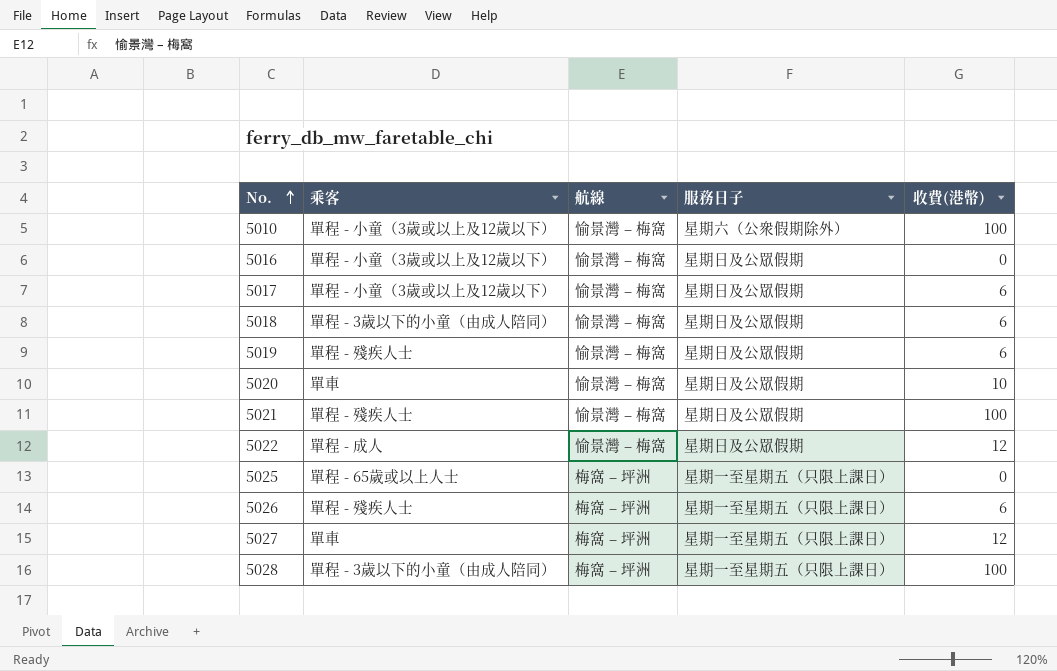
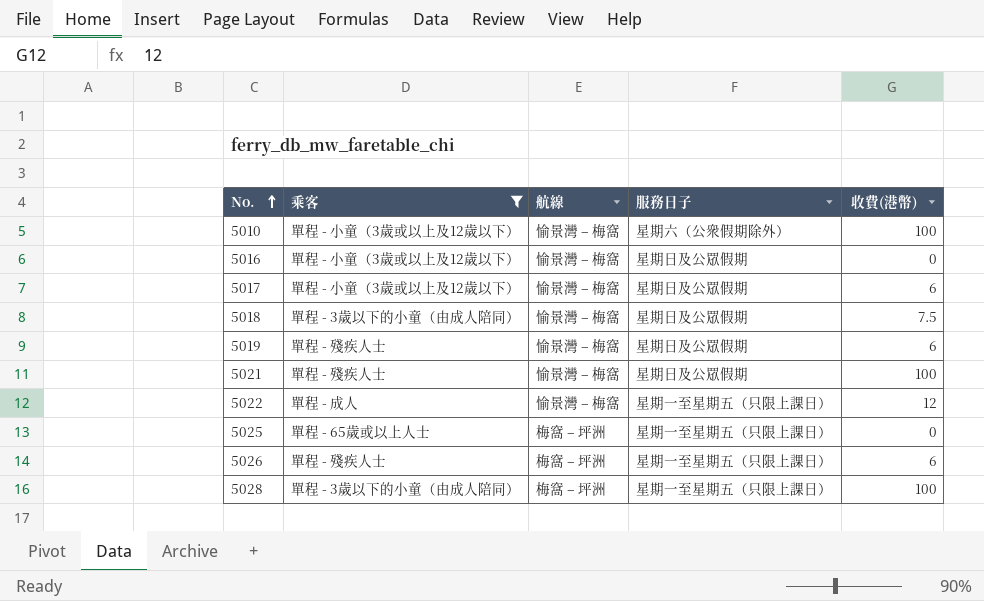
filter: none -> 乘客 != 單車
5018 | 收費(港幣): 6 -> 7.5
5022 | 服務日子: 星期日及公眾假期 -> 星期一至星期五（只限上課日）

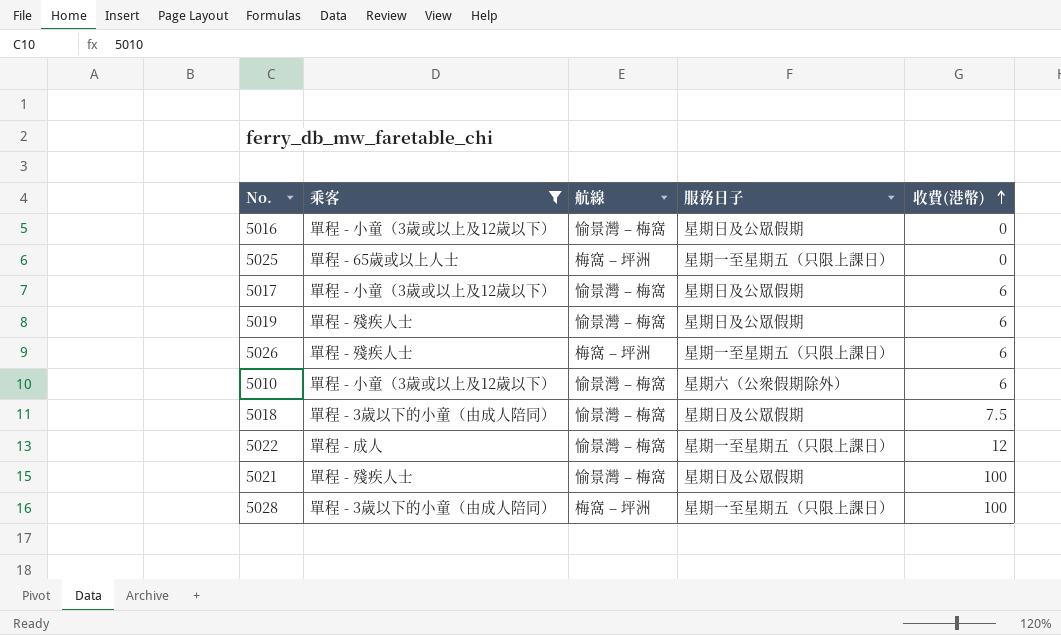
row order: No. ascending -> 收費(港幣) ascending
5010 | 收費(港幣): 100 -> 6

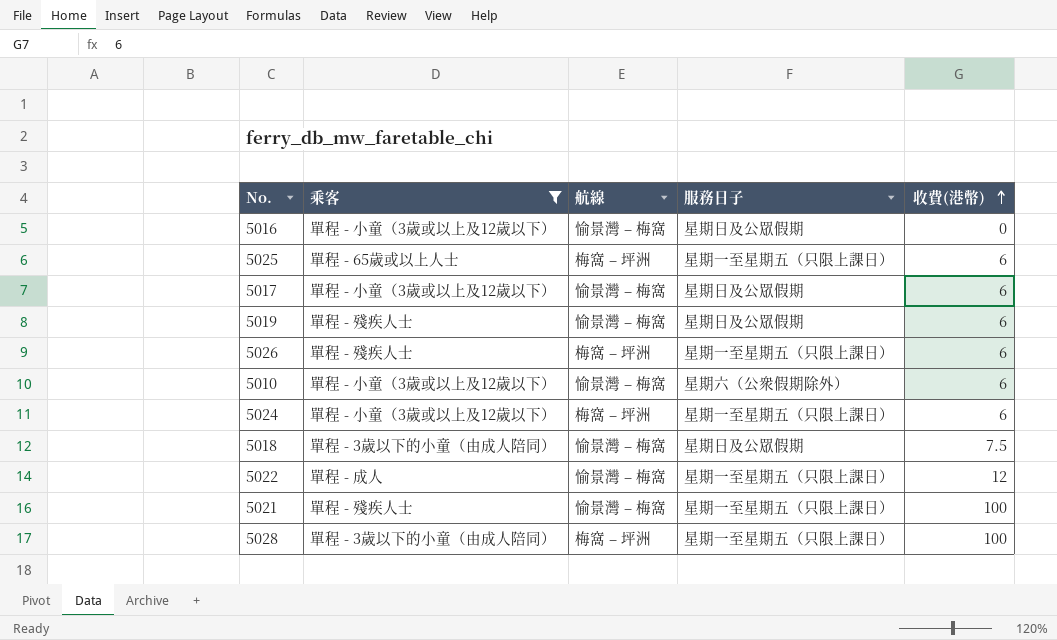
5025 | 收費(港幣): 0 -> 6
row 5024: none -> 單程 - 小童（3歲或以上及12歲以下） | 梅窩 – 坪洲 | 星期一至星期五（只限上課日） | 6
5021 | 服務日子: 星期日及公眾假期 -> 星期一至星期五（只限上課日）

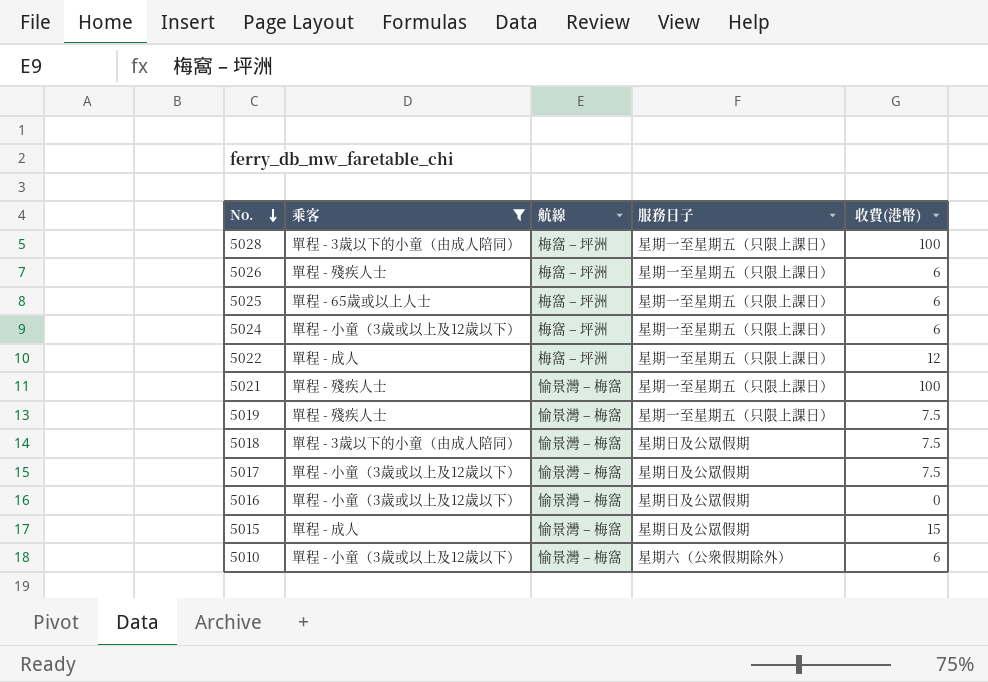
row order: 收費(港幣) ascending -> No. descending
5022 | 航線: 愉景灣 – 梅窩 -> 梅窩 – 坪洲
5019 | 服務日子: 星期日及公眾假期 -> 星期一至星期五（只限上課日）
5019 | 收費(港幣): 6 -> 7.5
5017 | 收費(港幣): 6 -> 7.5
row 5015: none -> 單程 - 成人 | 愉景灣 – 梅窩 | 星期日及公眾假期 | 15

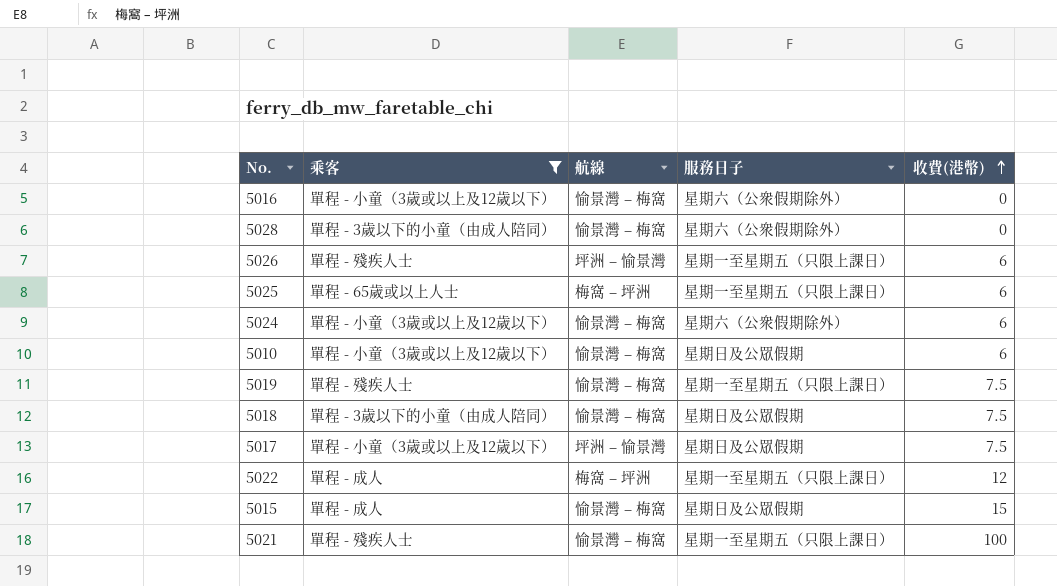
row order: No. descending -> 收費(港幣) ascending
5016 | 服務日子: 星期日及公眾假期 -> 星期六（公衆假期除外）
5028 | 航線: 梅窩 – 坪洲 -> 愉景灣 – 梅窩
5028 | 服務日子: 星期一至星期五（只限上課日） -> 星期六（公衆假期除外）
5028 | 收費(港幣): 100 -> 0
5026 | 航線: 梅窩 – 坪洲 -> 坪洲 – 愉景灣
5024 | 航線: 梅窩 – 坪洲 -> 愉景灣 – 梅窩
5024 | 服務日子: 星期一至星期五（只限上課日） -> 星期六（公衆假期除外）
5010 | 服務日子: 星期六（公衆假期除外） -> 星期日及公眾假期
5017 | 航線: 愉景灣 – 梅窩 -> 坪洲 – 愉景灣

